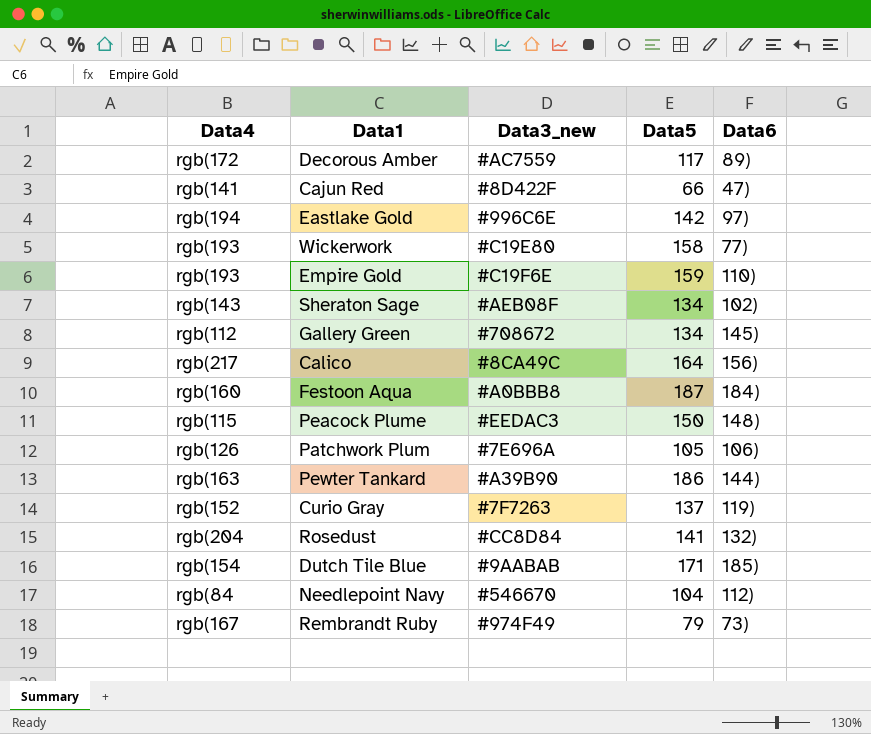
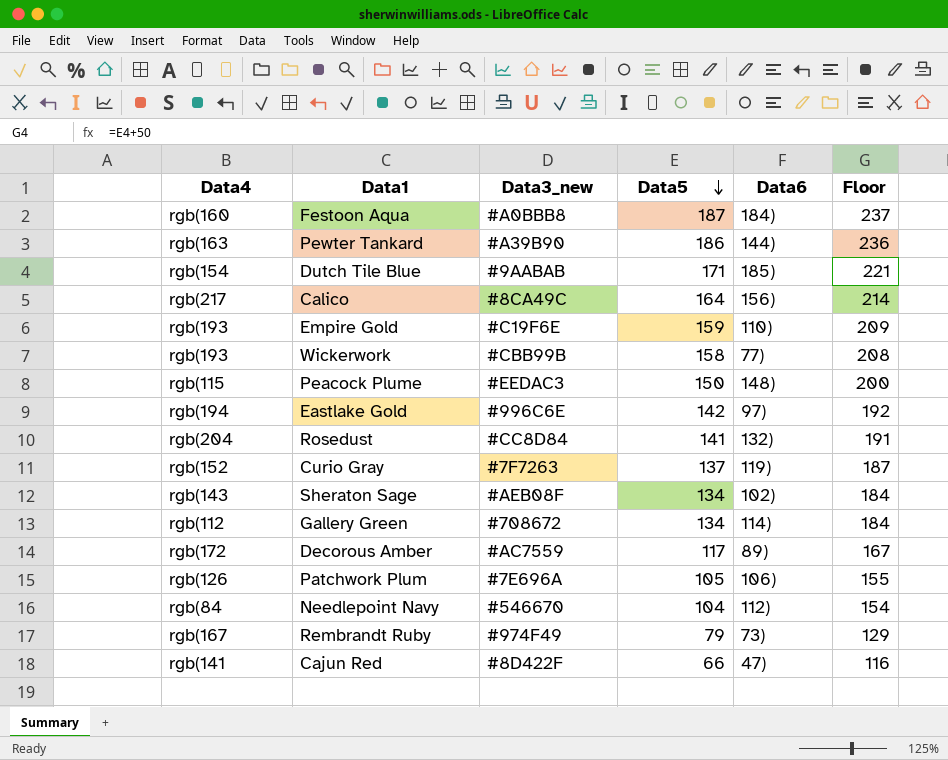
row order: none -> Data5 descending
column Floor | formula: none -> [Data5] + 50
Wickerwork | Data3_new: #C19E80 -> #CBB99B
Gallery Green | Data6: 145) -> 114)

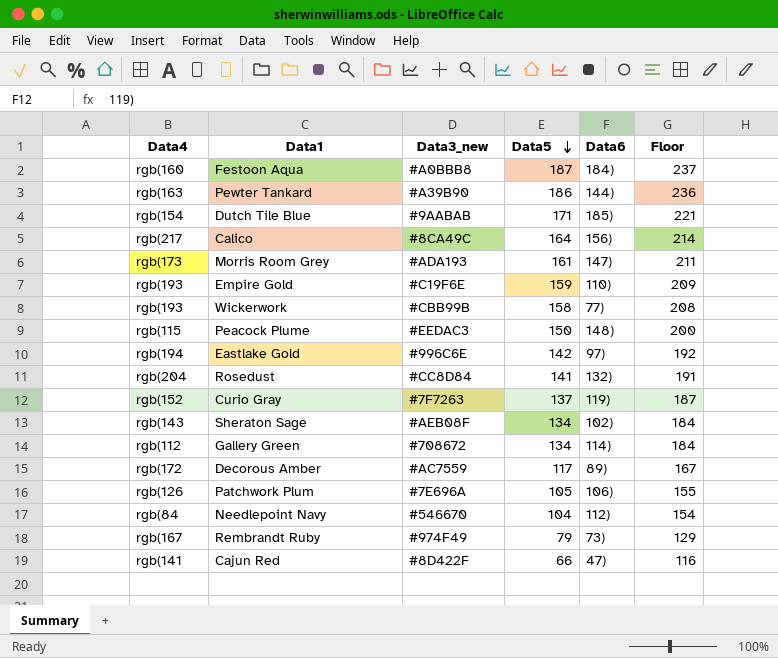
row Morris Room Grey: none -> rgb(173 | #ADA193 | 161 | 147) | 211

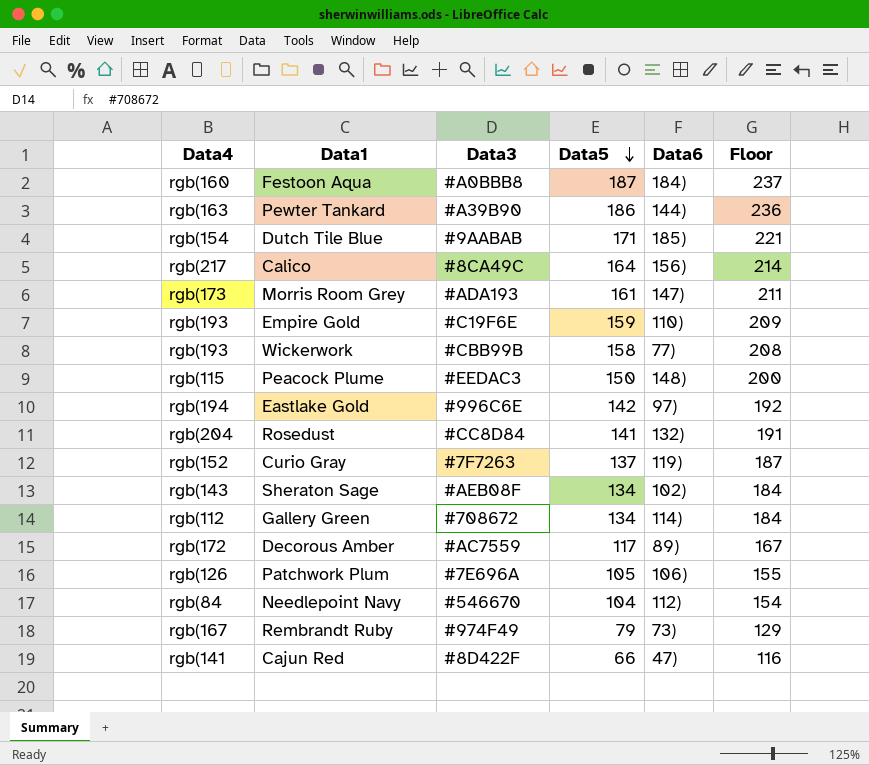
column name: Data3_new -> Data3

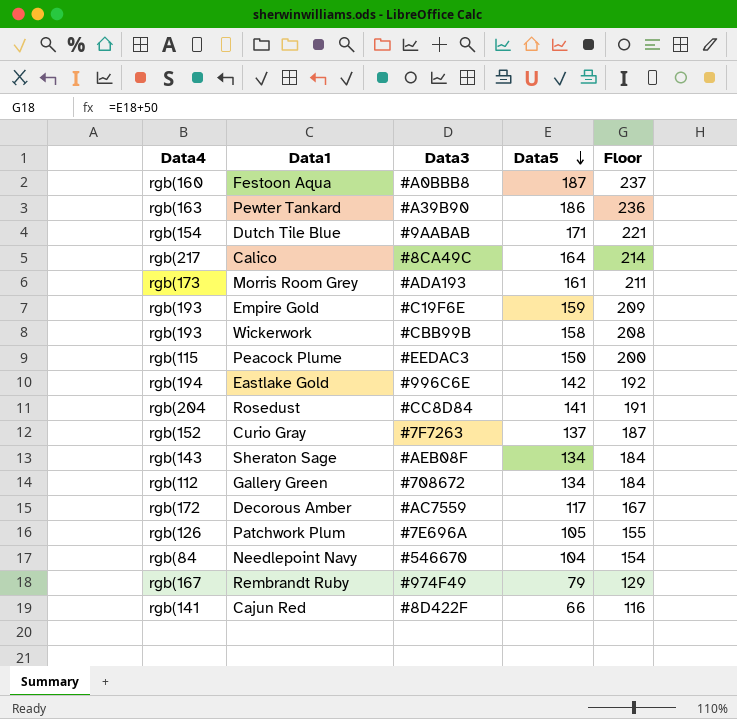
column Data6 | position: 5 -> none

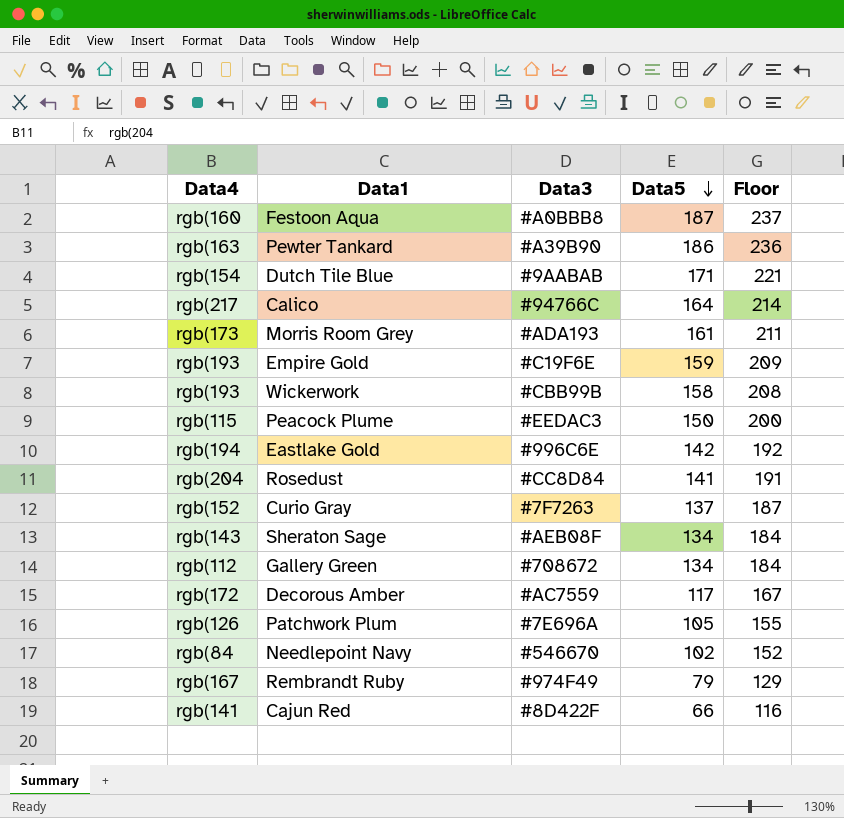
Calico | Data3: #8CA49C -> #94766C
Needlepoint Navy | Data5: 104 -> 102
Needlepoint Navy | Floor: 154 -> 152

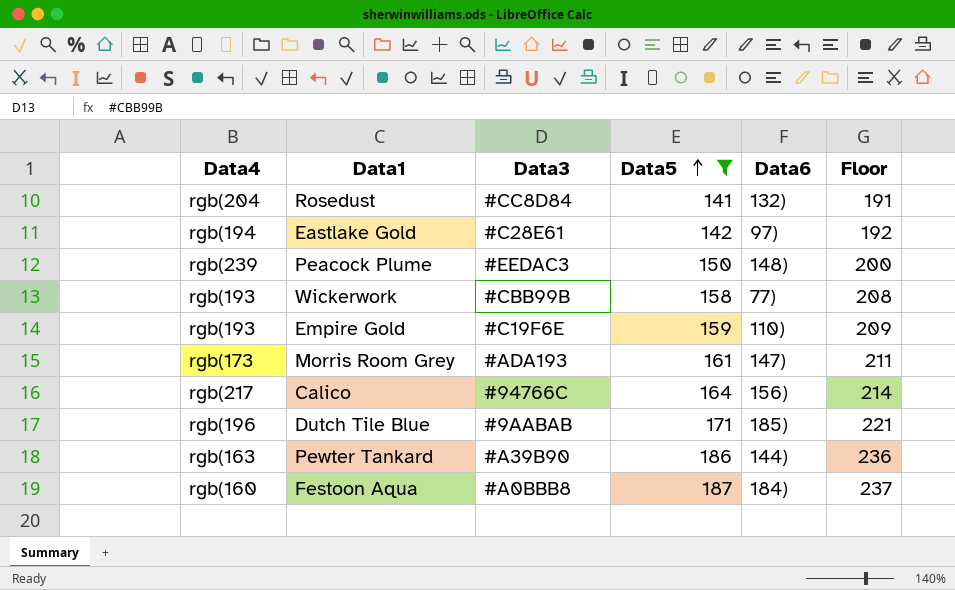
filter: none -> Data5 >= 141
row order: Data5 descending -> Data5 ascending
column Data6 | position: none -> 5
Eastlake Gold | Data3: #996C6E -> #C28E61
Peacock Plume | Data4: rgb(115 -> rgb(239
Dutch Tile Blue | Data4: rgb(154 -> rgb(196

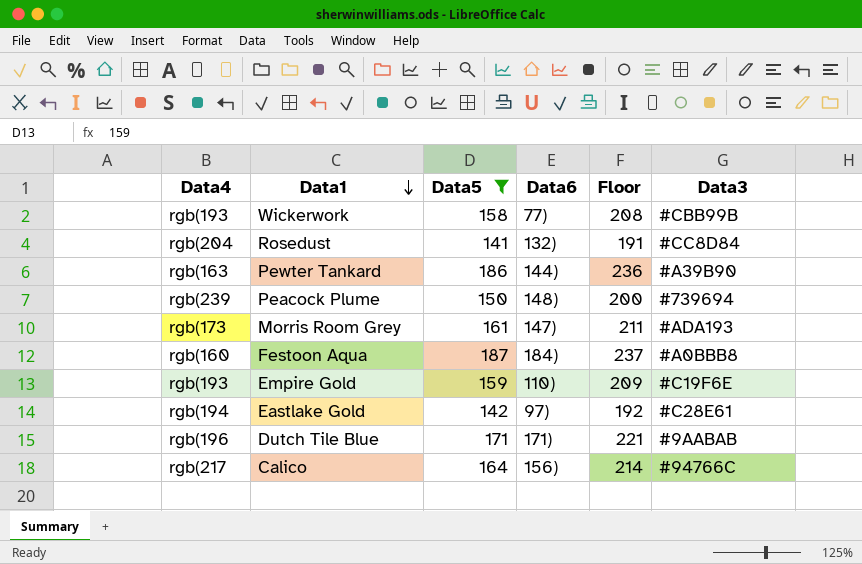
row order: Data5 ascending -> Data1 descending
column Data3 | position: 3 -> 6
Peacock Plume | Data3: #EEDAC3 -> #739694
Dutch Tile Blue | Data6: 185) -> 171)

